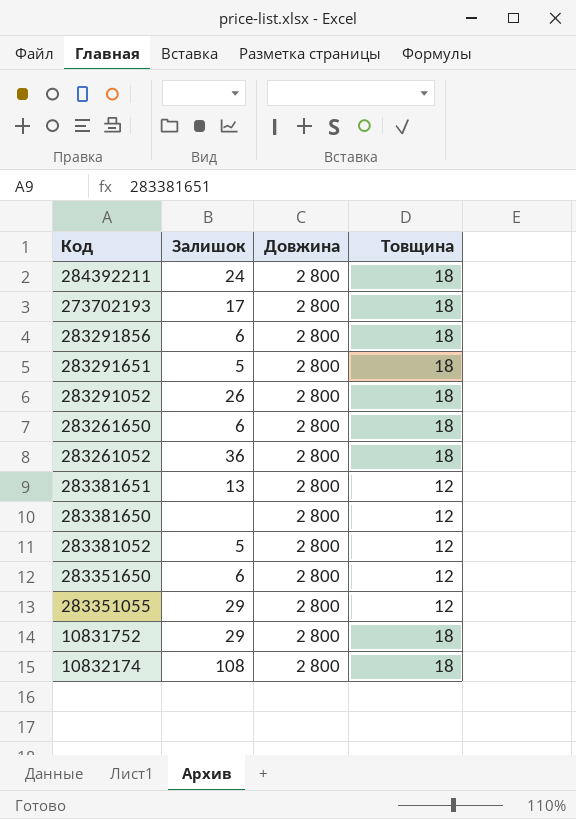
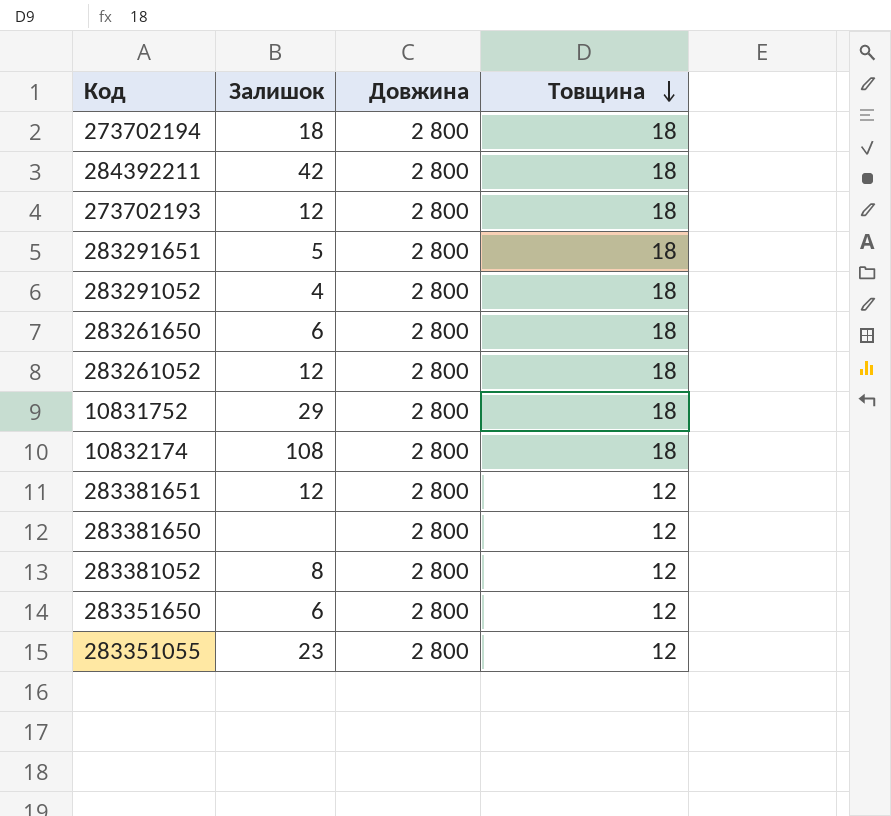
row order: none -> Товщина descending
row 283291856: 6 | 2 800 | 18 -> none
row 273702194: none -> 18 | 2 800 | 18
284392211 | Залишок: 24 -> 42
273702193 | Залишок: 17 -> 12
283291052 | Залишок: 26 -> 4
283261052 | Залишок: 36 -> 12
283381651 | Залишок: 13 -> 12
283381052 | Залишок: 5 -> 8
283351055 | Залишок: 29 -> 23

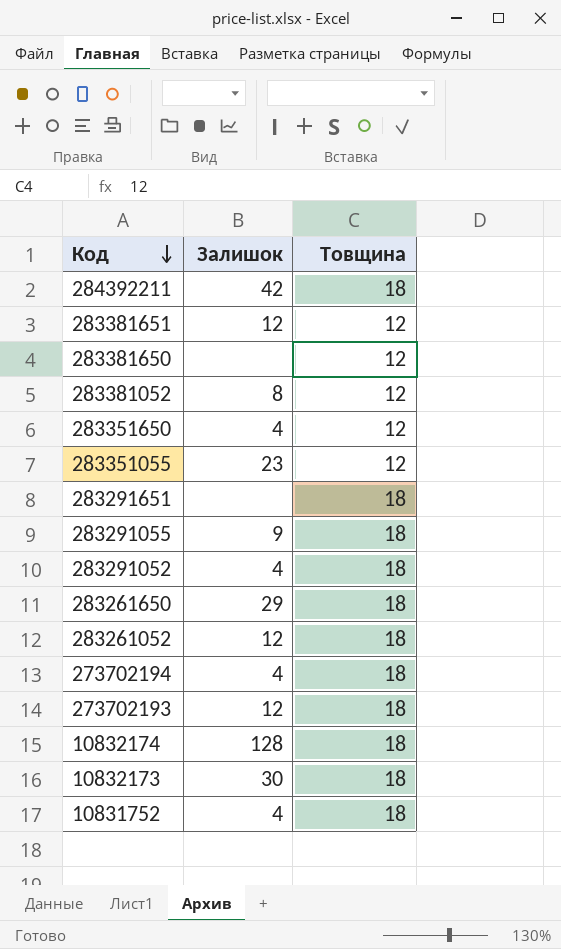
row order: Товщина descending -> Код descending
column Довжина | position: 3 -> none
283351650 | Залишок: 6 -> 4
283291651 | Залишок: 5 -> none
row 283291055: none -> 9 | 18
283261650 | Залишок: 6 -> 29
273702194 | Залишок: 18 -> 4
10832174 | Залишок: 108 -> 128
row 10832173: none -> 30 | 18
10831752 | Залишок: 29 -> 4

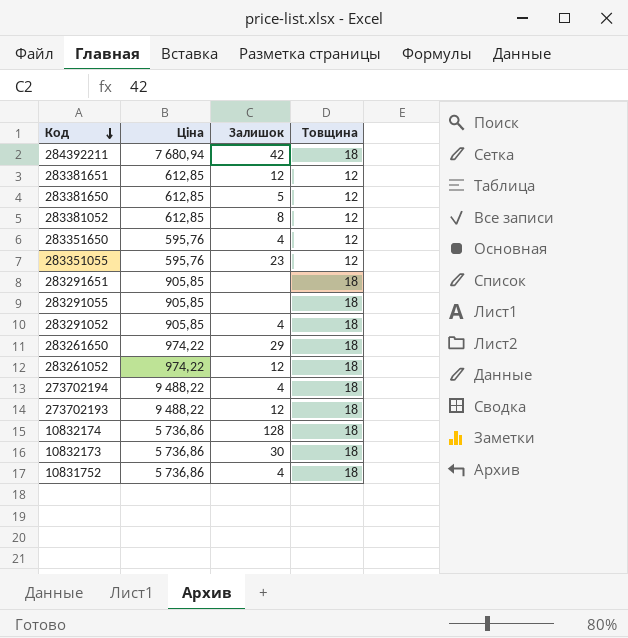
column Ціна | position: none -> 2
283381650 | Залишок: none -> 5
283291055 | Залишок: 9 -> none

